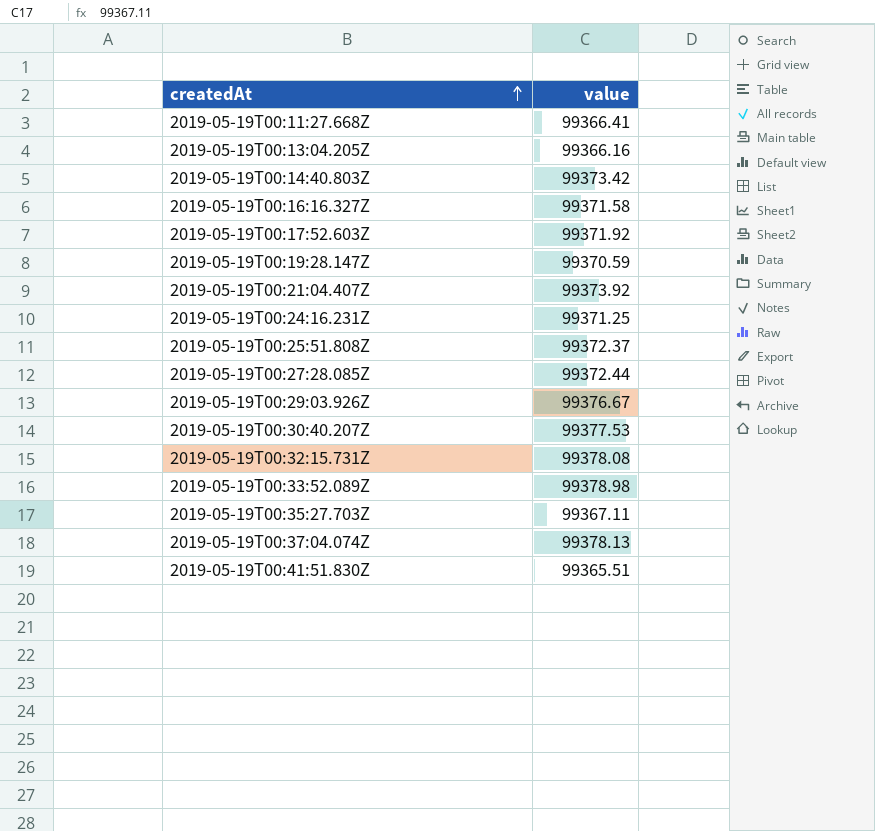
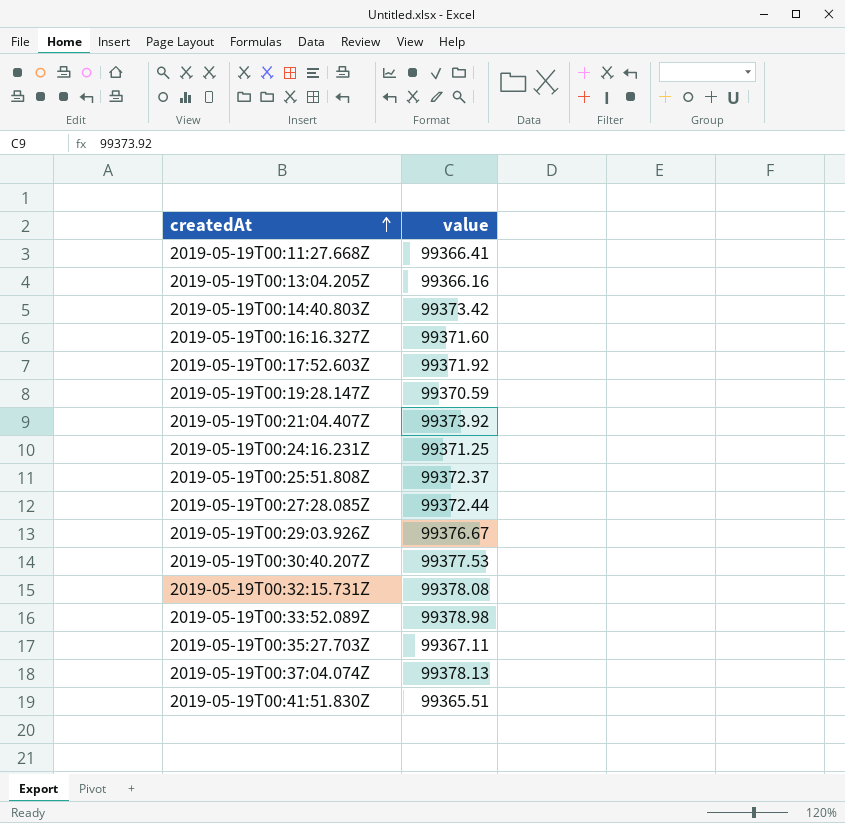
2019-05-19T00:16:16.327Z | value: 99371.58 -> 99371.60

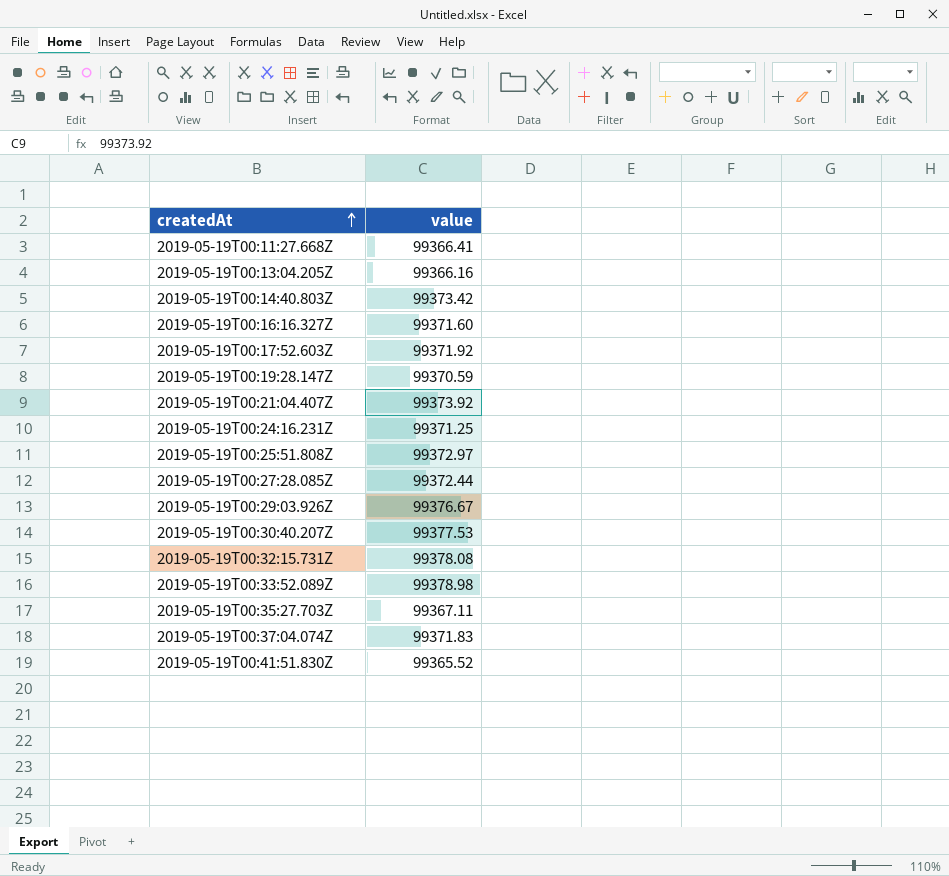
2019-05-19T00:25:51.808Z | value: 99372.37 -> 99372.97
2019-05-19T00:37:04.074Z | value: 99378.13 -> 99371.83
2019-05-19T00:41:51.830Z | value: 99365.51 -> 99365.52

